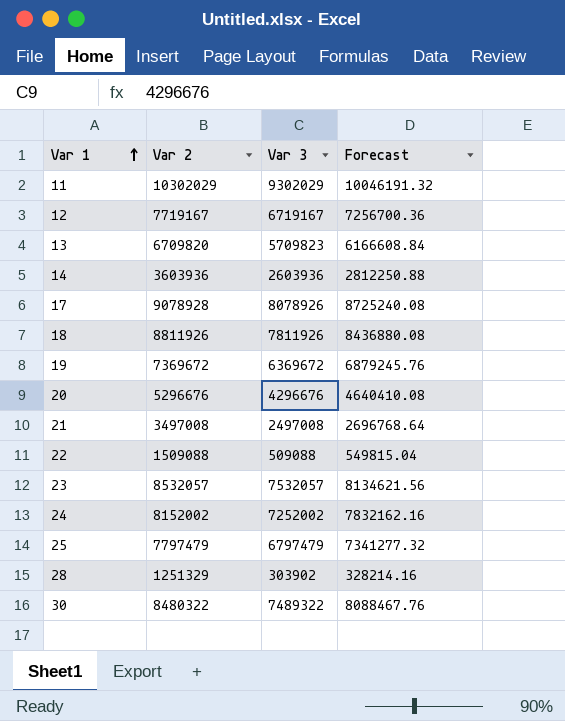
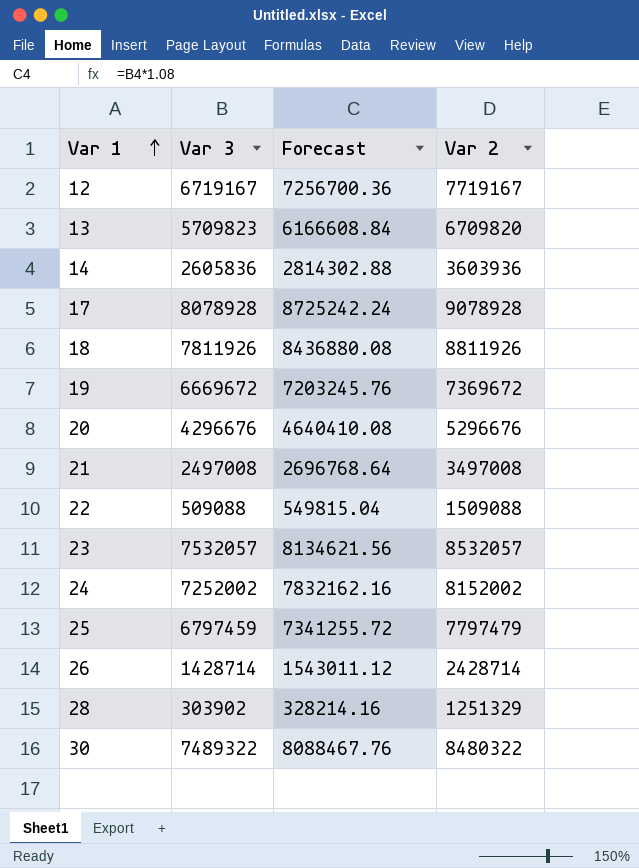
column Var 2 | position: 2 -> 4
row 11: 10302029 | 9302029 | 10046191.32 -> none
14 | Var 3: 2603936 -> 2605836
14 | Forecast: 2812250.88 -> 2814302.88
17 | Var 3: 8078926 -> 8078928
17 | Forecast: 8725240.08 -> 8725242.24
19 | Var 3: 6369672 -> 6669672
19 | Forecast: 6879245.76 -> 7203245.76
25 | Var 3: 6797479 -> 6797459
25 | Forecast: 7341277.32 -> 7341255.72
row 26: none -> 1428714 | 1543011.12 | 2428714

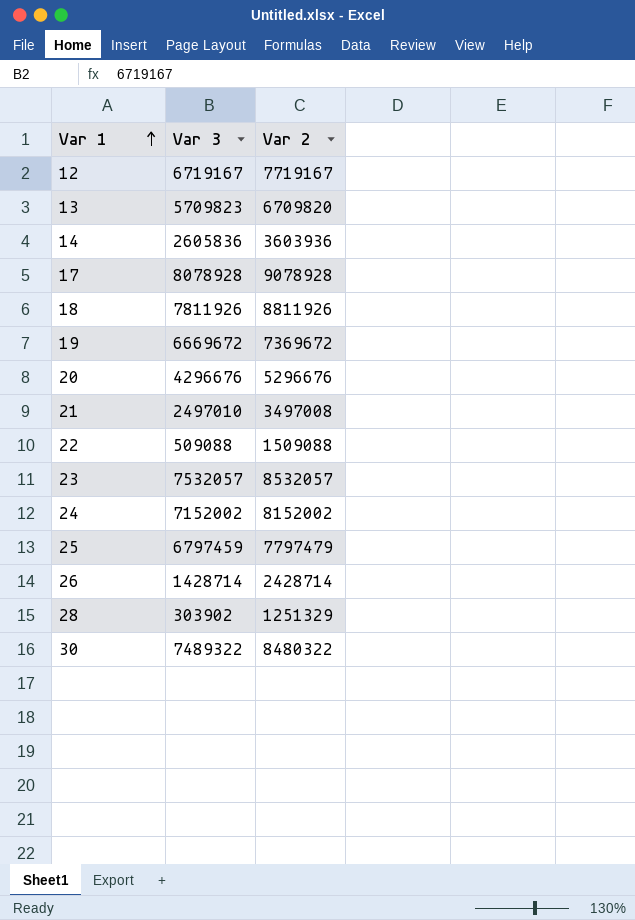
column Forecast | formula: [Var 3] * 1.08 -> none
21 | Var 3: 2497008 -> 2497010
24 | Var 3: 7252002 -> 7152002

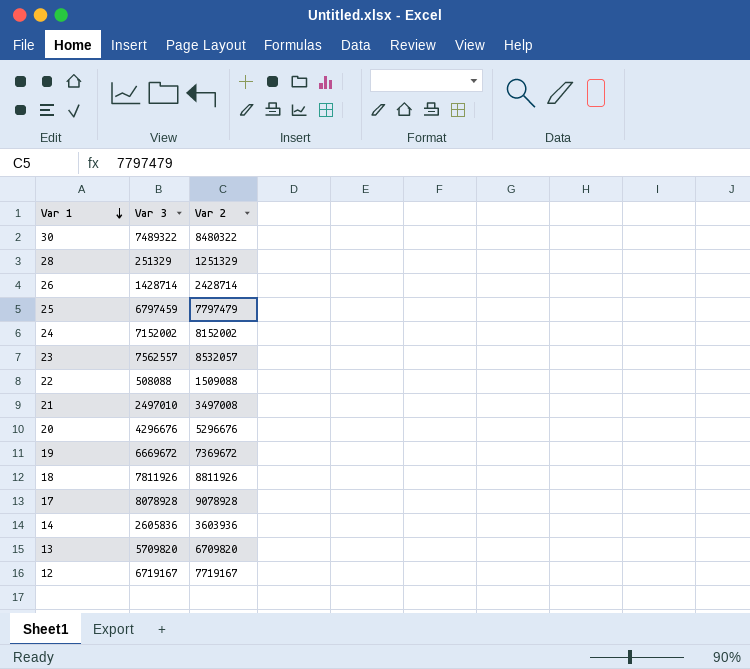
row order: Var 1 ascending -> Var 1 descending
28 | Var 3: 303902 -> 251329
23 | Var 3: 7532057 -> 7562557
22 | Var 3: 509088 -> 508088
13 | Var 3: 5709823 -> 5709820

